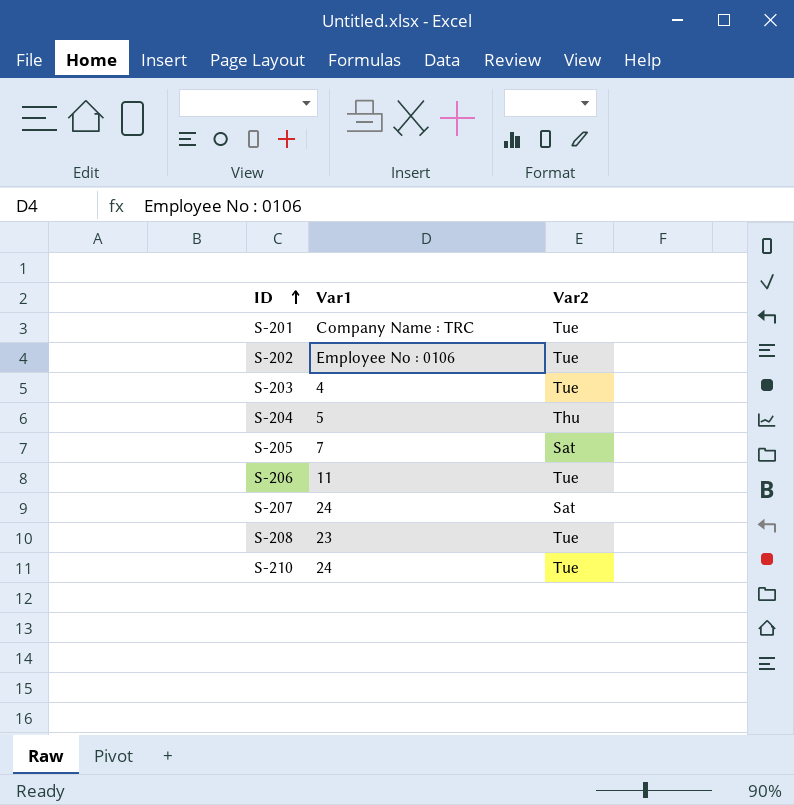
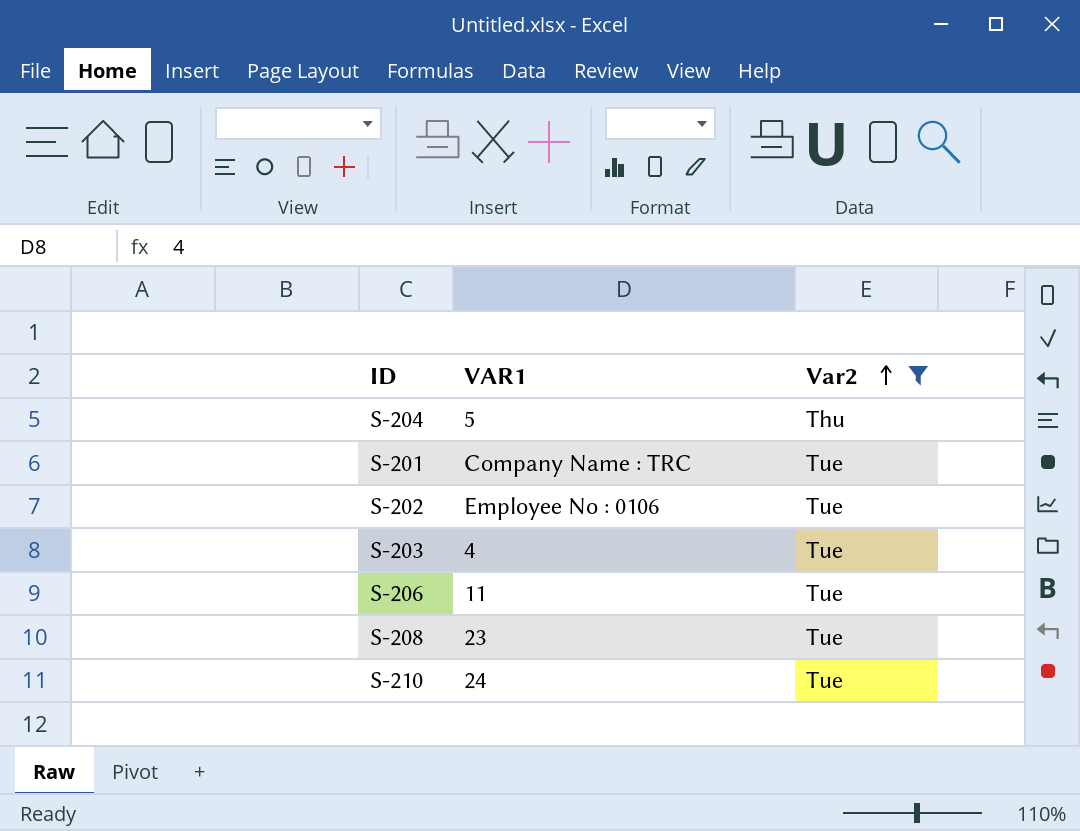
filter: none -> Var2 != Sat
row order: ID ascending -> Var2 ascending
column name: Var1 -> VAR1

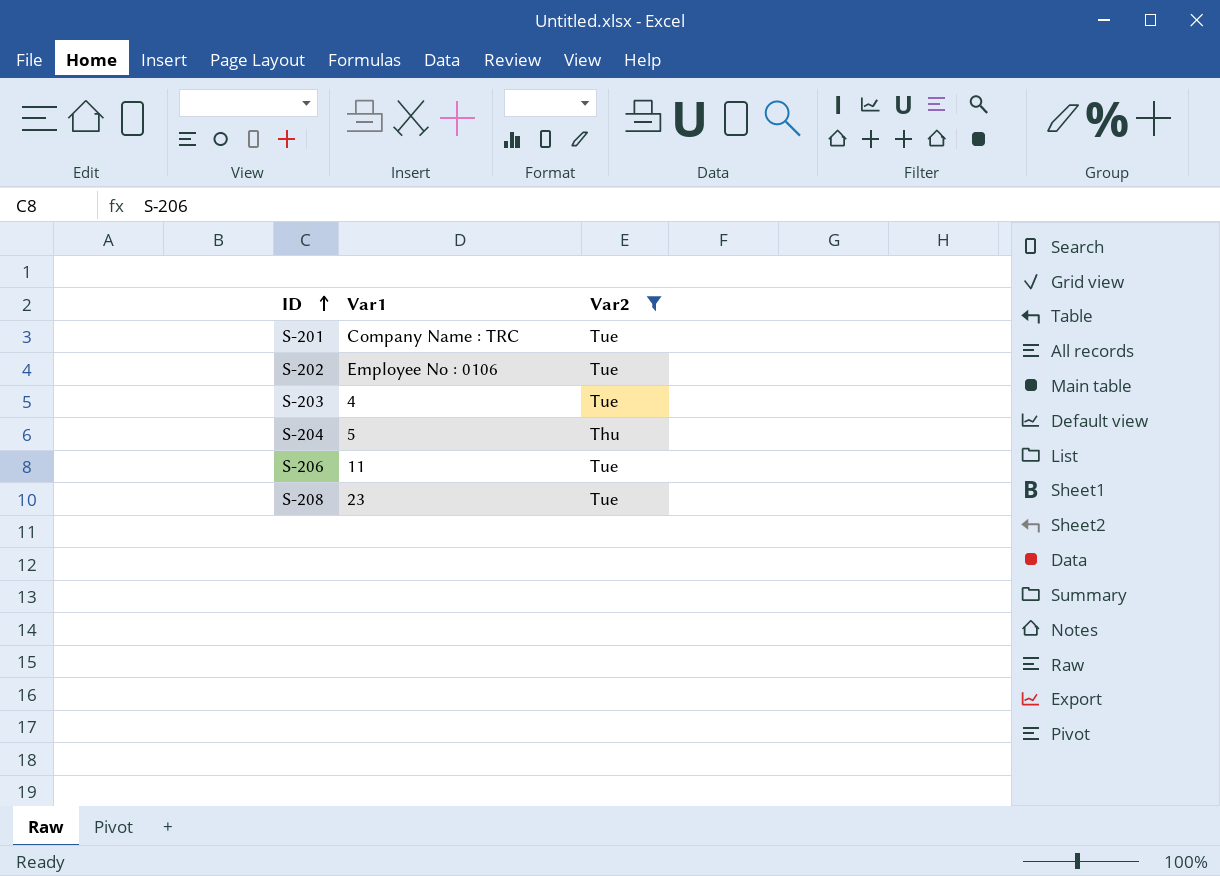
row order: Var2 ascending -> ID ascending
column name: VAR1 -> Var1
row S-210: 24 | Tue -> none

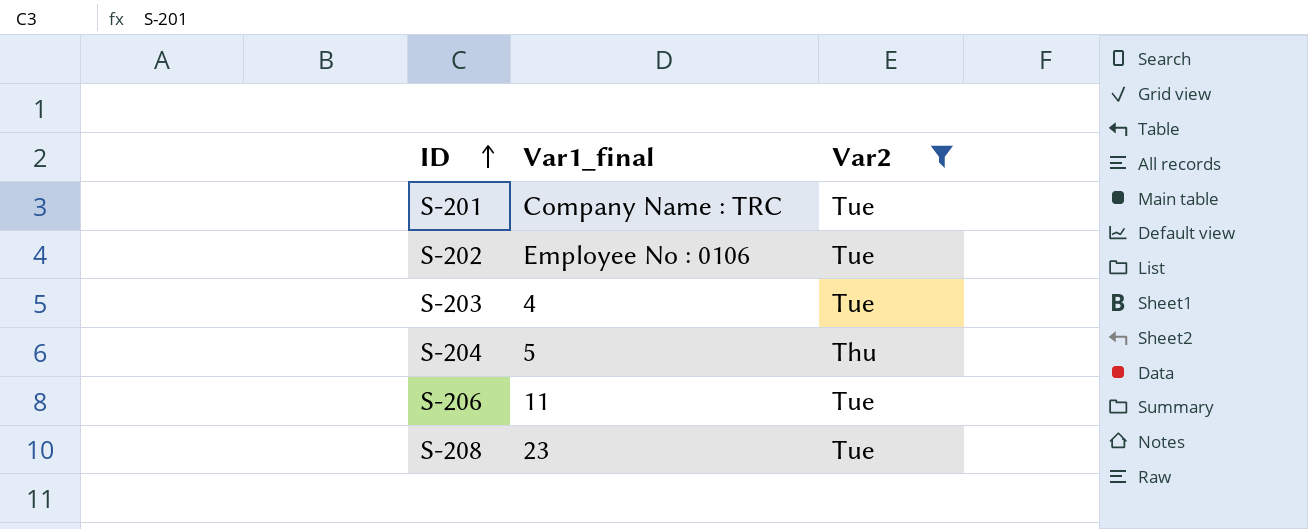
column name: Var1 -> Var1_final

